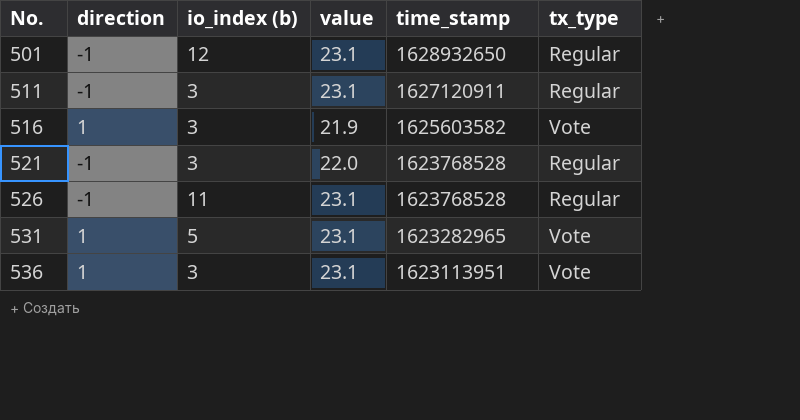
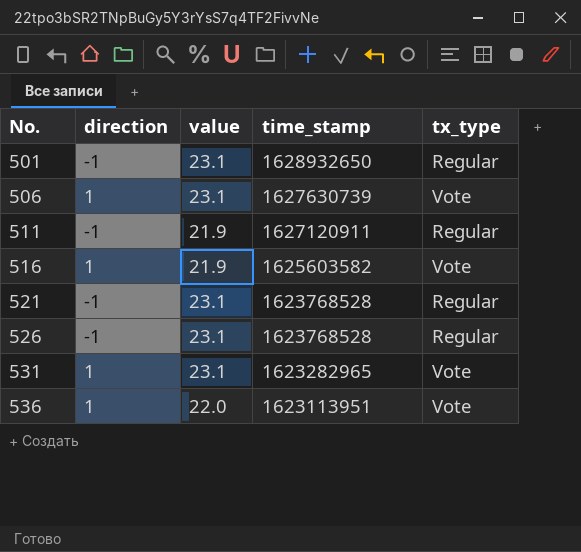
column io_index (b) | position: 3 -> none
row 506: none -> 1 | 23.1 | 1627630739 | Vote
511 | value: 23.1 -> 21.9
521 | value: 22.0 -> 23.1
536 | value: 23.1 -> 22.0

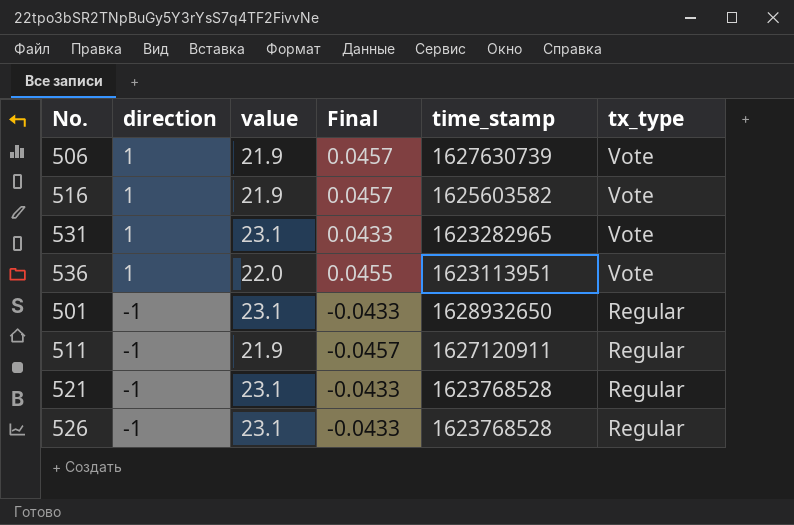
row order: No. ascending -> direction descending
column Final | formula: none -> [direction] / [value]
506 | value: 23.1 -> 21.9

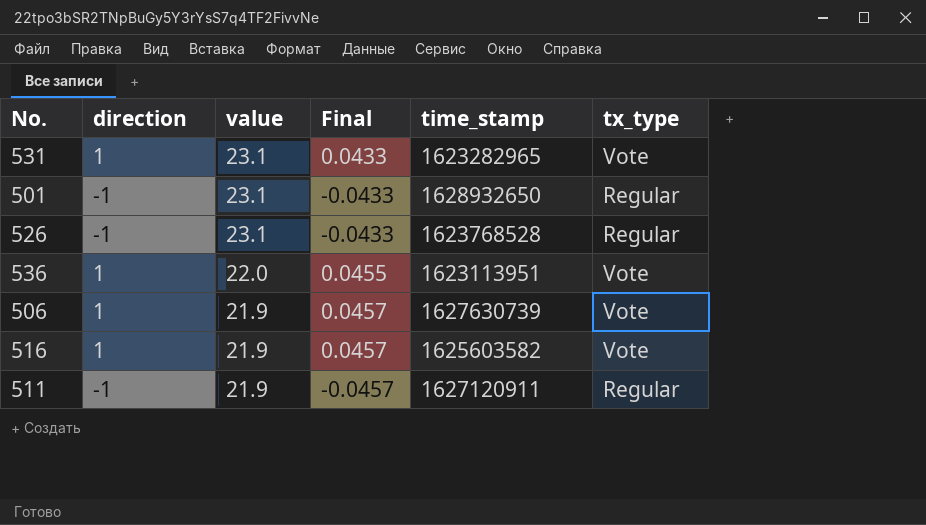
row order: direction descending -> value descending
row 521: -1 | 23.1 | -0.0433 | 1623768528 | Regular -> none

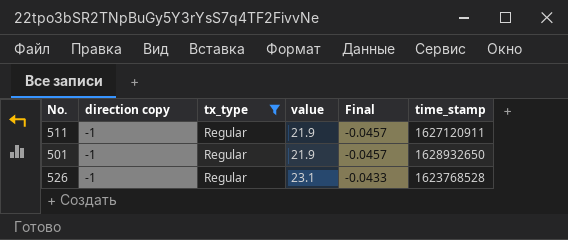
filter: none -> tx_type = Regular
row order: value descending -> value ascending
column name: direction -> direction copy
column tx_type | position: 6 -> 3
501 | value: 23.1 -> 21.9
501 | Final: -0.0433 -> -0.0457

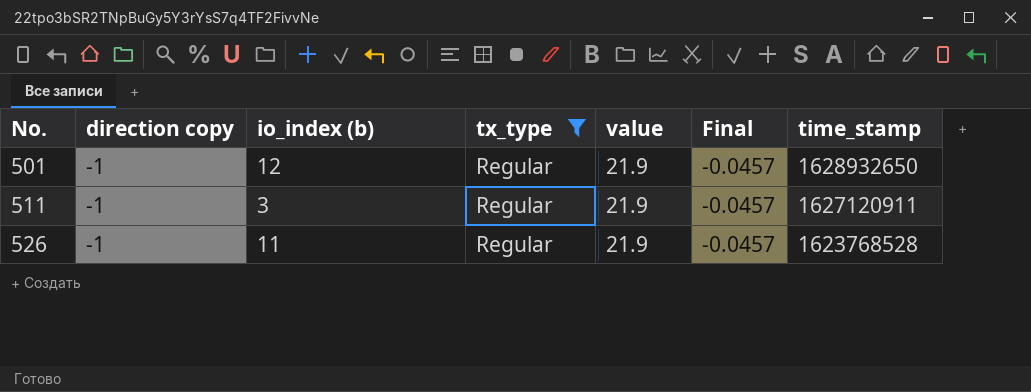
row order: value ascending -> No. ascending
column io_index (b) | position: none -> 3
526 | value: 23.1 -> 21.9
526 | Final: -0.0433 -> -0.0457

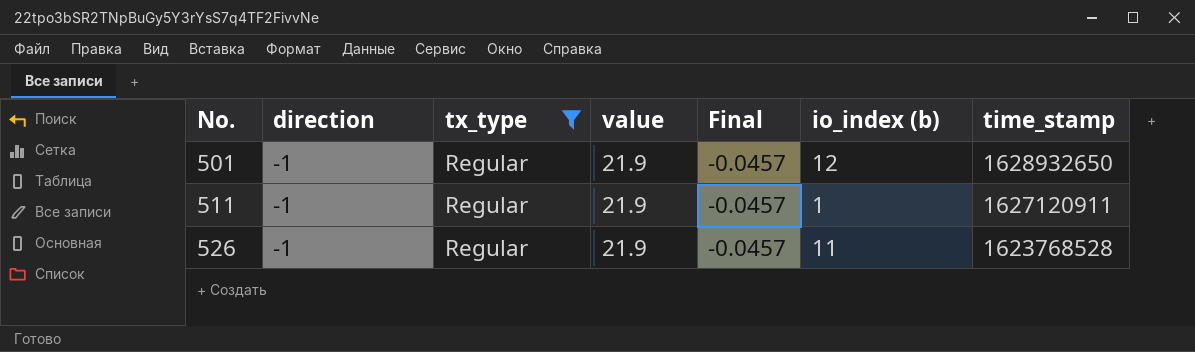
column name: direction copy -> direction
column io_index (b) | position: 3 -> 6
511 | io_index (b): 3 -> 1

